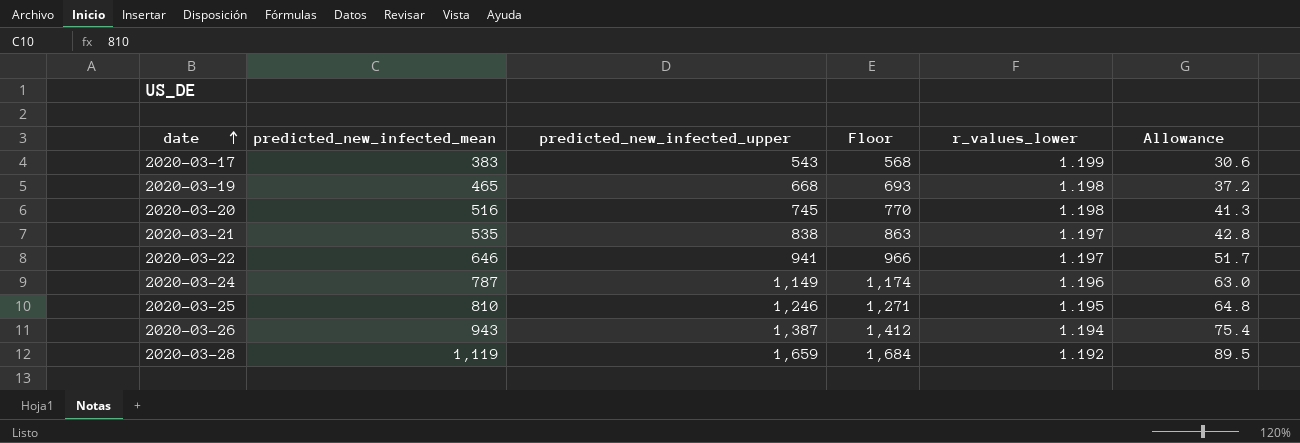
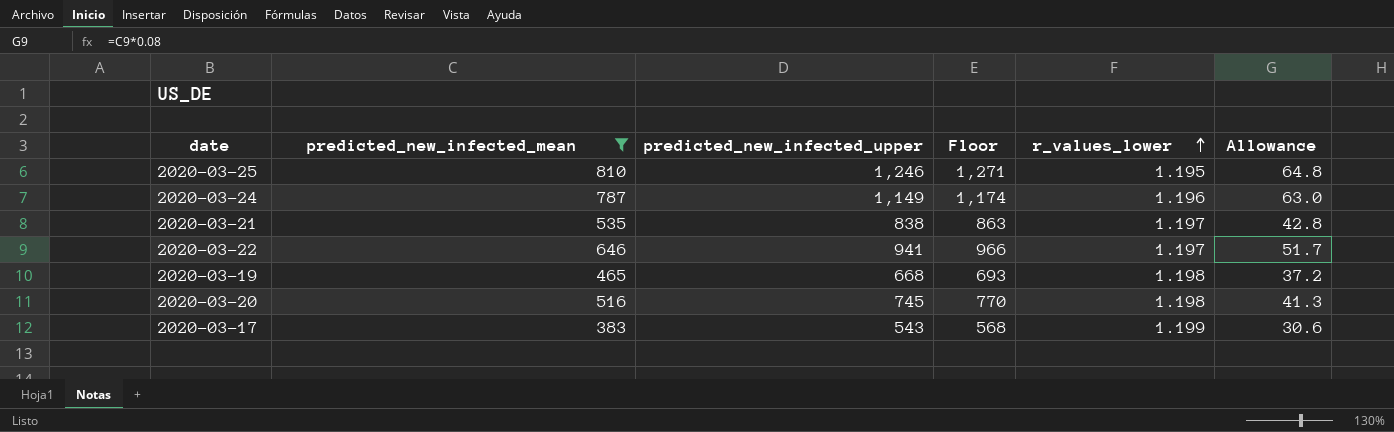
filter: none -> predicted_new_infected_mean <= 810
row order: date ascending -> r_values_lower ascending

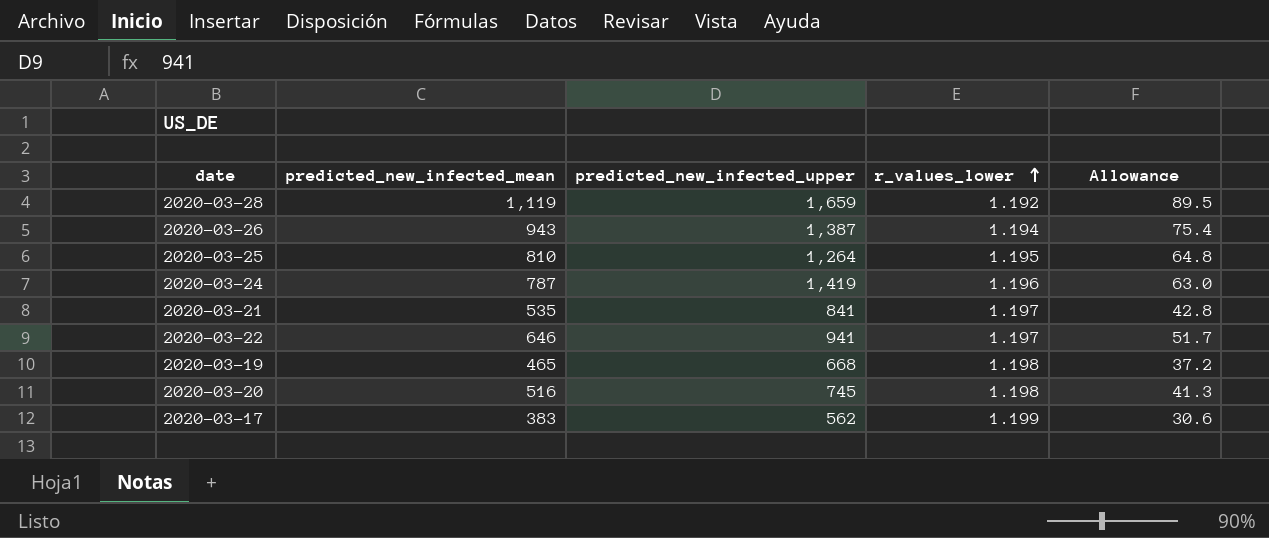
filter: predicted_new_infected_mean <= 810 -> none
column Floor | formula: [predicted_new_infected_upper] + 25 -> none
2020-03-25 | predicted_new_infected_upper: 1,246 -> 1,264
2020-03-24 | predicted_new_infected_upper: 1,149 -> 1,419
2020-03-21 | predicted_new_infected_upper: 838 -> 841
2020-03-17 | predicted_new_infected_upper: 543 -> 562

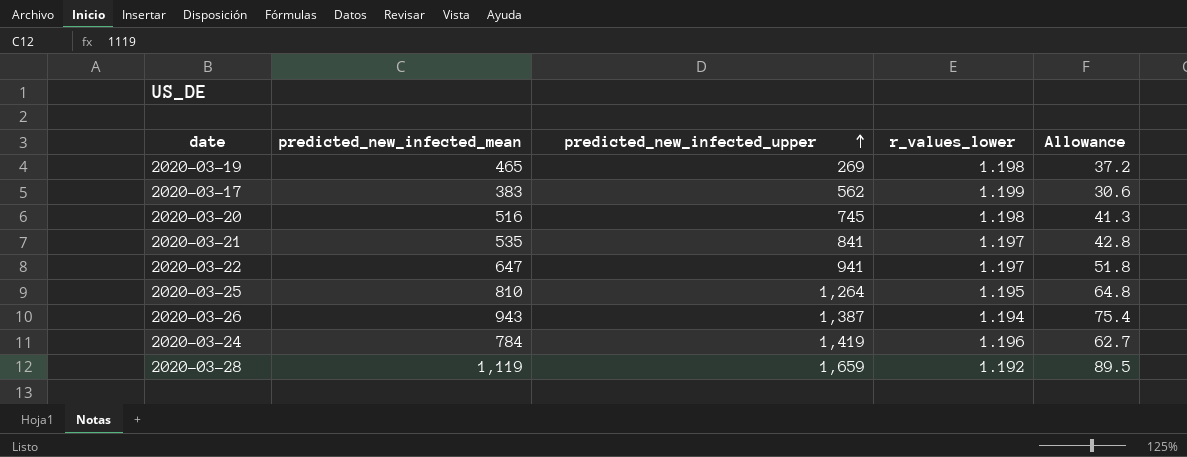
row order: r_values_lower ascending -> predicted_new_infected_upper ascending
2020-03-19 | predicted_new_infected_upper: 668 -> 269
2020-03-22 | predicted_new_infected_mean: 646 -> 647
2020-03-22 | Allowance: 51.7 -> 51.8
2020-03-24 | predicted_new_infected_mean: 787 -> 784
2020-03-24 | Allowance: 63.0 -> 62.7

